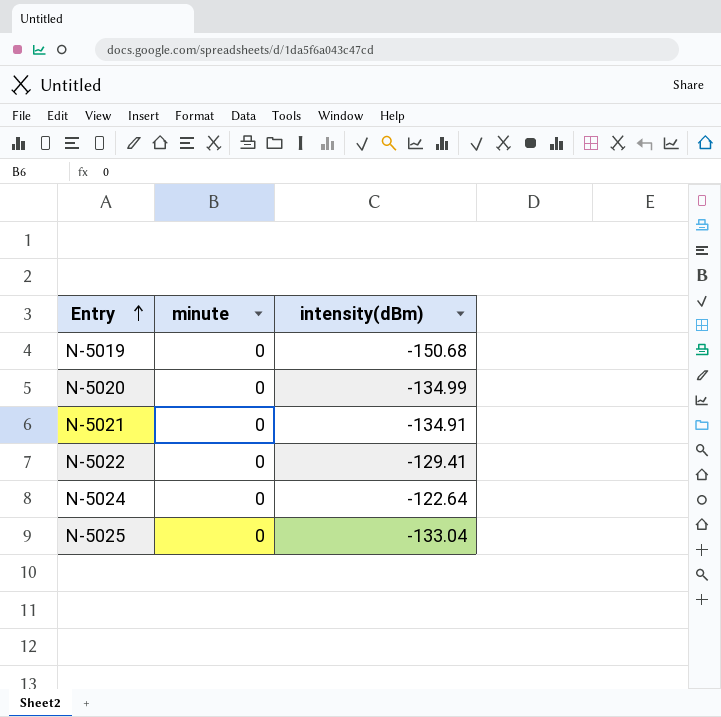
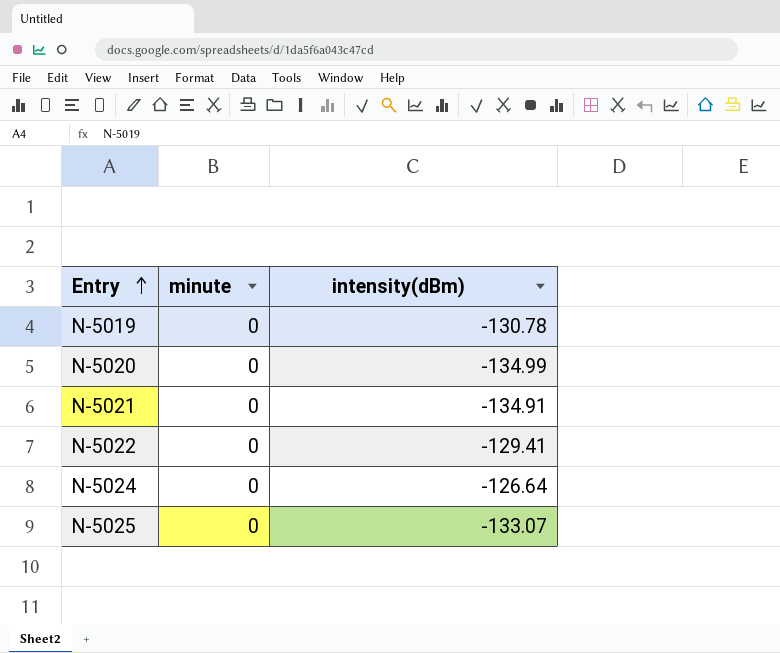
N-5019 | intensity(dBm): -150.68 -> -130.78
N-5024 | intensity(dBm): -122.64 -> -126.64
N-5025 | intensity(dBm): -133.04 -> -133.07

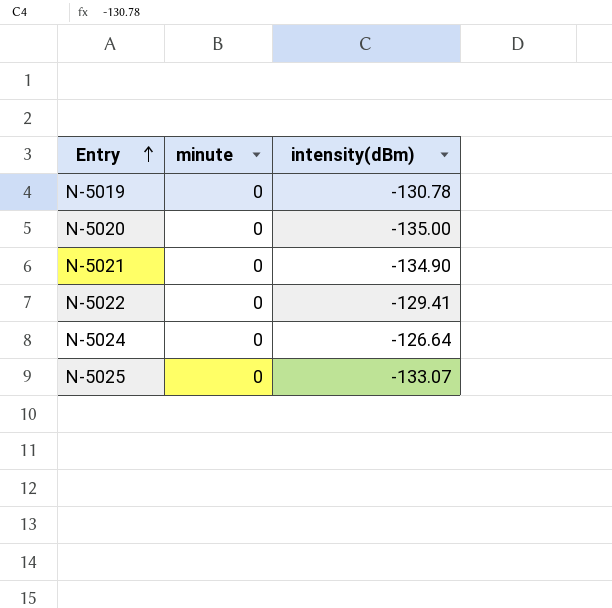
N-5020 | intensity(dBm): -134.99 -> -135.00
N-5021 | intensity(dBm): -134.91 -> -134.90

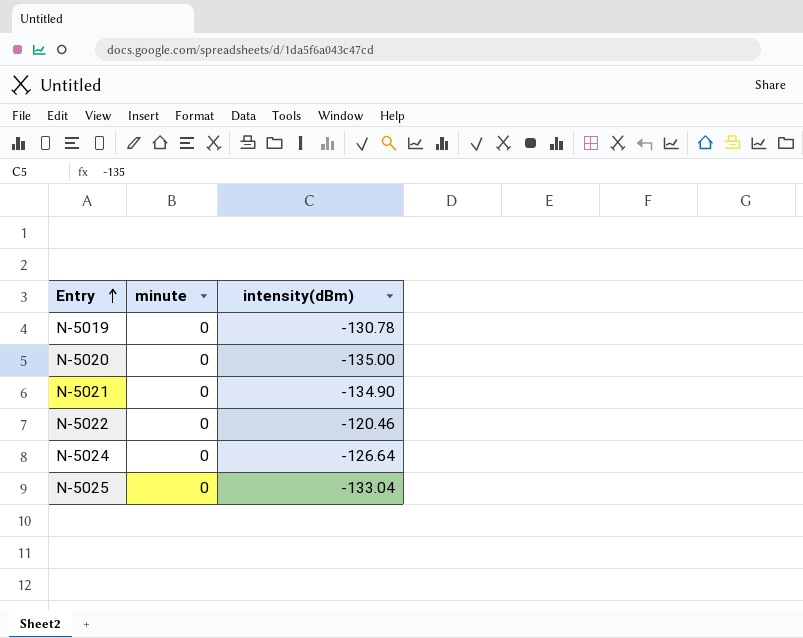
N-5022 | intensity(dBm): -129.41 -> -120.46
N-5025 | intensity(dBm): -133.07 -> -133.04

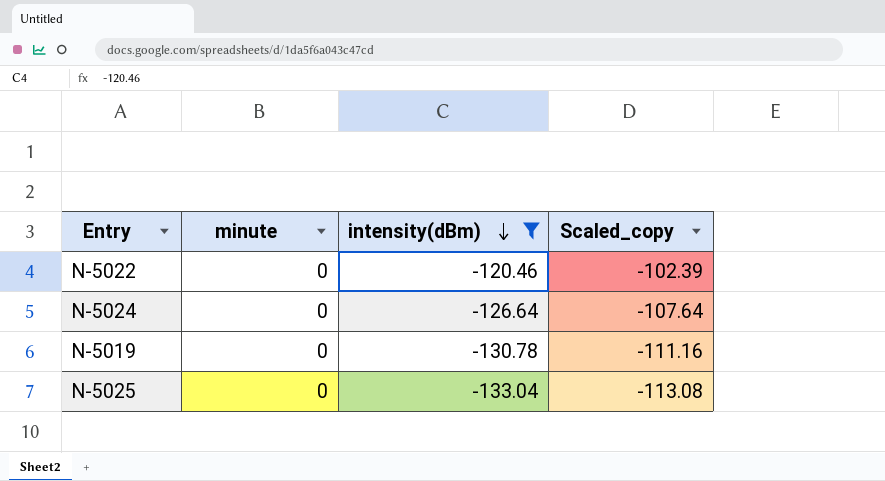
filter: none -> intensity(dBm) >= -133.04
row order: Entry ascending -> intensity(dBm) descending
column Scaled_copy | formula: none -> [intensity(dBm)] * 0.85

